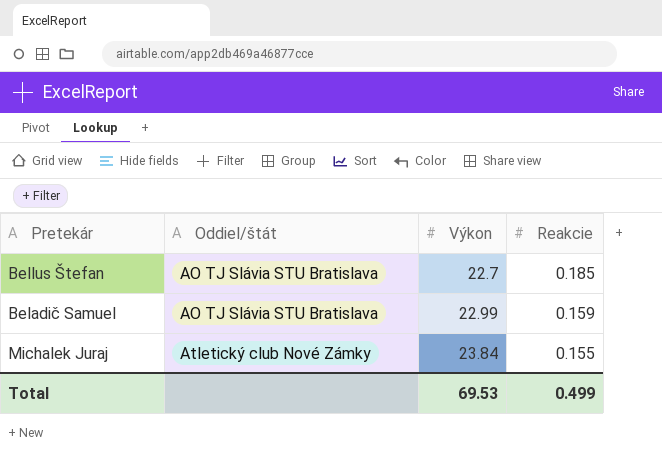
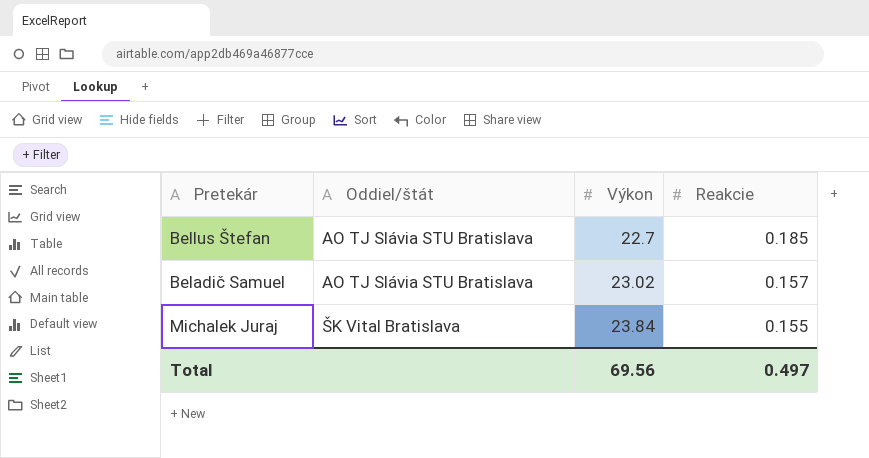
Beladič Samuel | Výkon: 22.99 -> 23.02
Beladič Samuel | Reakcie: 0.159 -> 0.157
Michalek Juraj | Oddiel/štát: Atletický club Nové Zámky -> ŠK Vital Bratislava
Total | Výkon: 69.53 -> 69.56
Total | Reakcie: 0.499 -> 0.497

